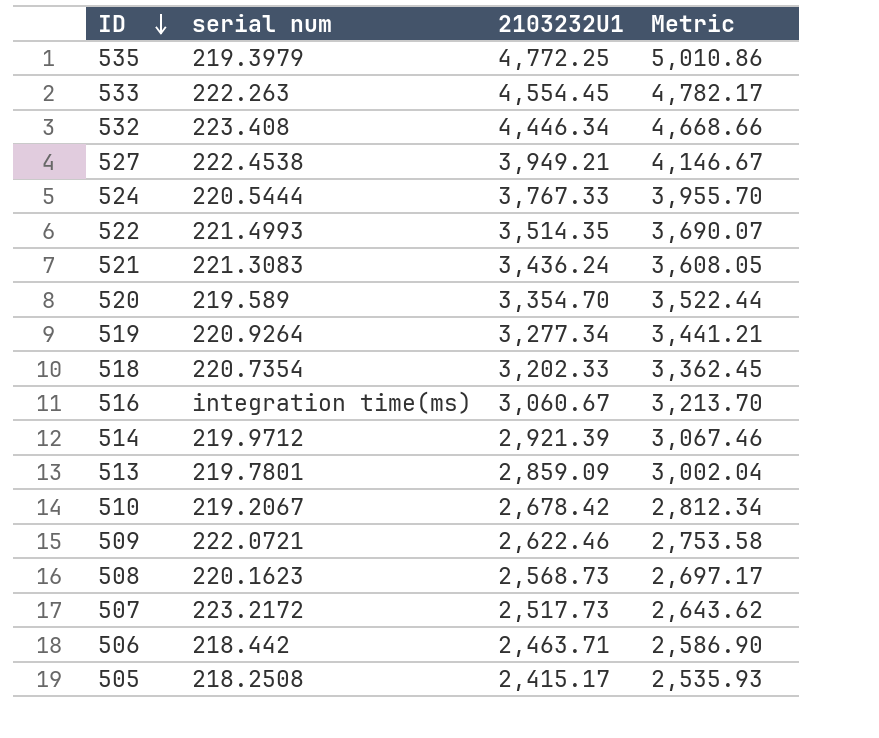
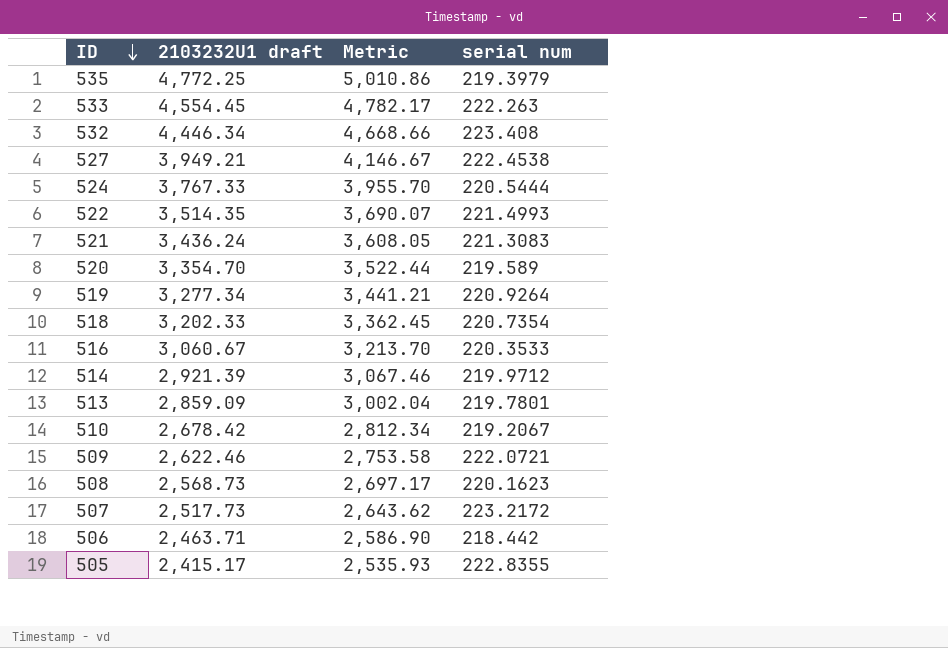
column name: 2103232U1 -> 2103232U1 draft
column serial num | position: 2 -> 4
516 | serial num: integration time(ms) -> 220.3533
505 | serial num: 218.2508 -> 222.8355

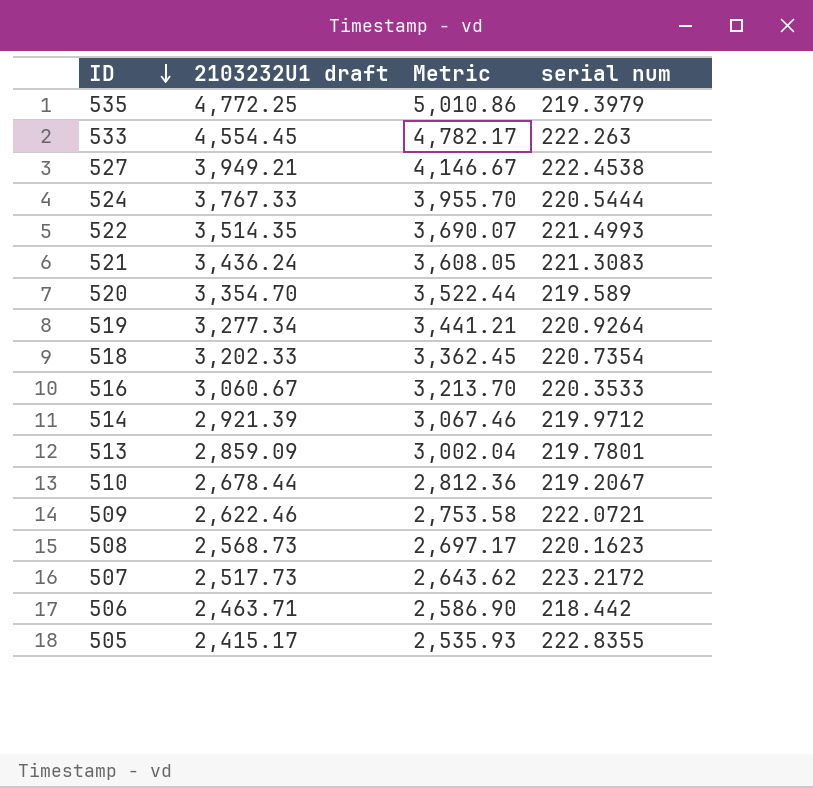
row 532: 4,446.34 | 4,668.66 | 223.408 -> none
510 | 2103232U1 draft: 2,678.42 -> 2,678.44
510 | Metric: 2,812.34 -> 2,812.36

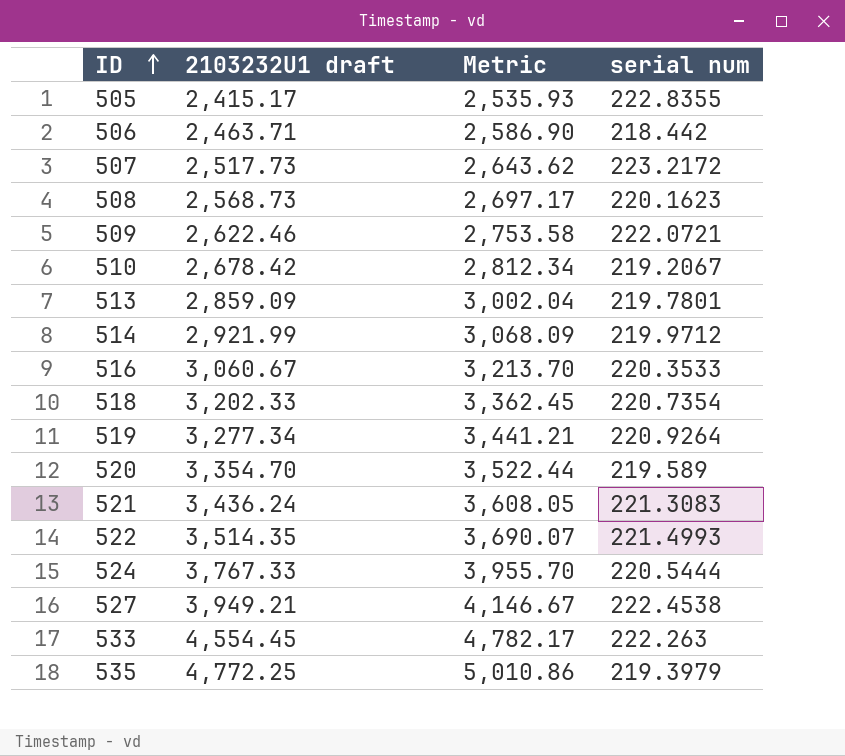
row order: ID descending -> ID ascending
510 | 2103232U1 draft: 2,678.44 -> 2,678.42
510 | Metric: 2,812.36 -> 2,812.34
514 | 2103232U1 draft: 2,921.39 -> 2,921.99
514 | Metric: 3,067.46 -> 3,068.09

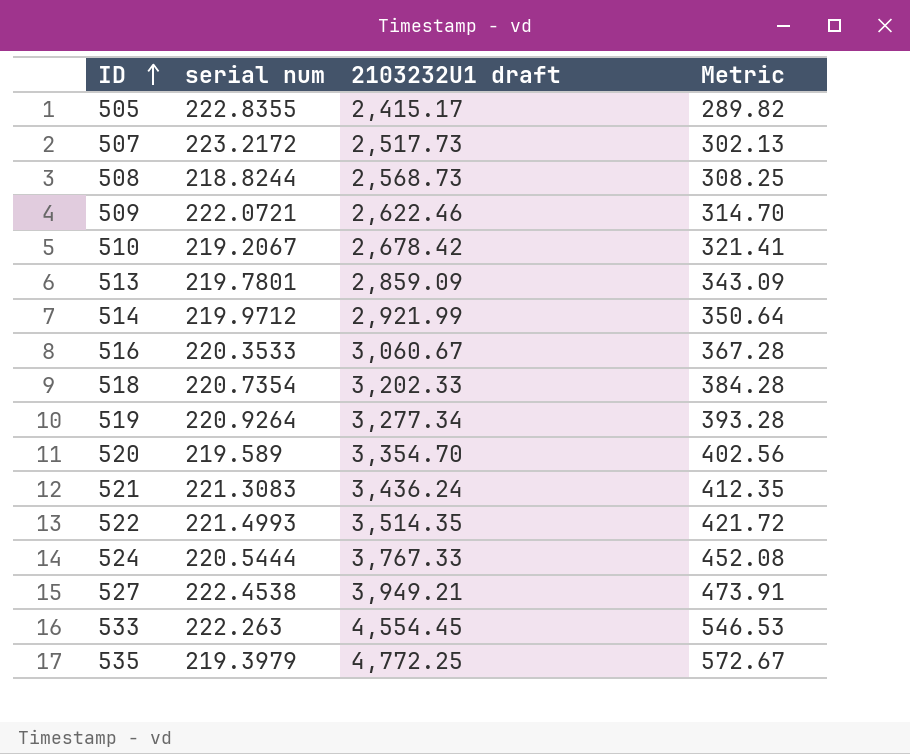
column serial num | position: 4 -> 2
column Metric | formula: [2103232U1 draft] * 1.05 -> [2103232U1 draft] * 0.12
row 506: 2,463.71 | 2,586.90 | 218.442 -> none
508 | serial num: 220.1623 -> 218.8244

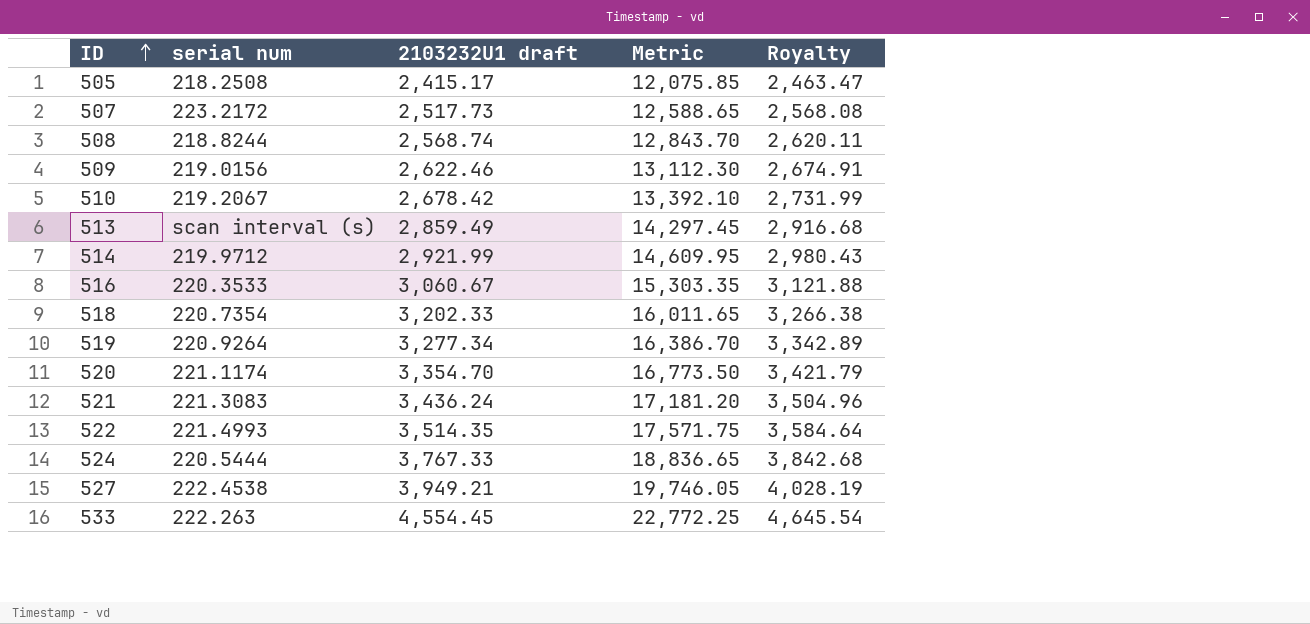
column Metric | formula: [2103232U1 draft] * 0.12 -> [2103232U1 draft] * 5
column Royalty | formula: none -> [2103232U1 draft] * 1.02
row 535: 219.3979 | 4,772.25 | 572.67 -> none
505 | serial num: 222.8355 -> 218.2508
508 | 2103232U1 draft: 2,568.73 -> 2,568.74
509 | serial num: 222.0721 -> 219.0156
513 | serial num: 219.7801 -> scan interval (s)
513 | 2103232U1 draft: 2,859.09 -> 2,859.49
520 | serial num: 219.589 -> 221.1174

